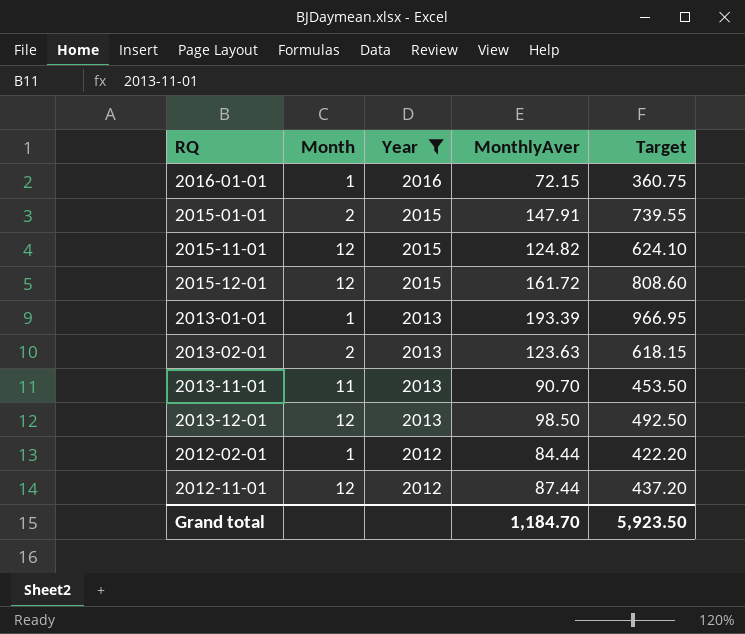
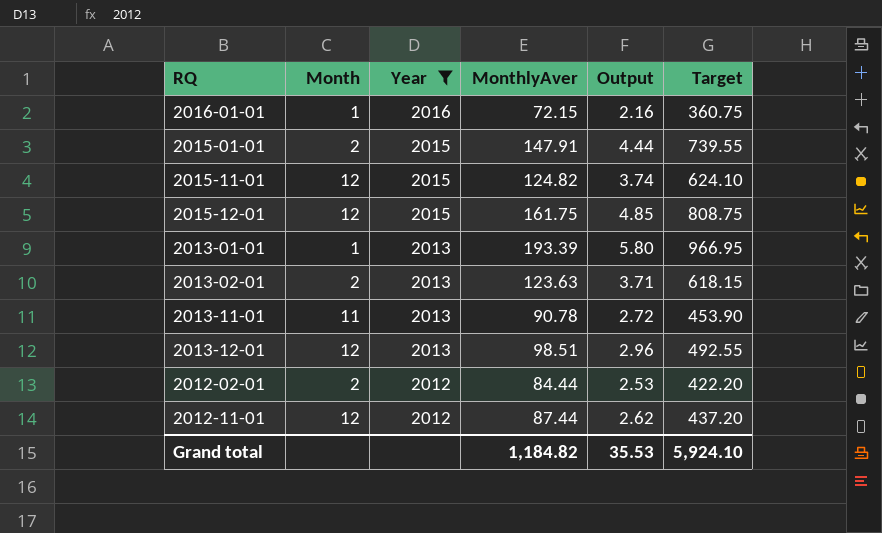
column Output | formula: none -> [MonthlyAver] * 0.03
2015-12-01 | MonthlyAver: 161.72 -> 161.75
2015-12-01 | Target: 808.60 -> 808.75
2013-11-01 | MonthlyAver: 90.70 -> 90.78
2013-11-01 | Target: 453.50 -> 453.90
2013-12-01 | MonthlyAver: 98.50 -> 98.51
2013-12-01 | Target: 492.50 -> 492.55
2012-02-01 | Month: 1 -> 2
Grand total | MonthlyAver: 1,184.70 -> 1,184.82
Grand total | Target: 5,923.50 -> 5,924.10

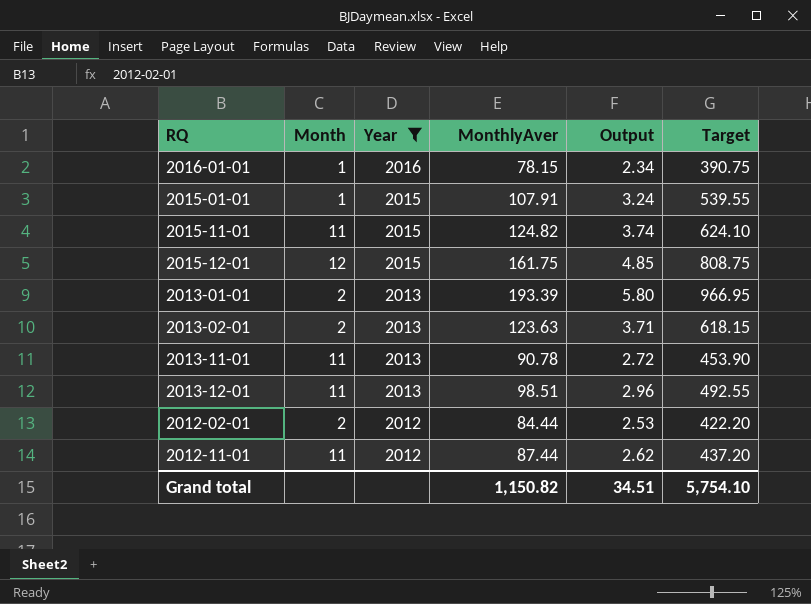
2016-01-01 | MonthlyAver: 72.15 -> 78.15
2016-01-01 | Output: 2.16 -> 2.34
2016-01-01 | Target: 360.75 -> 390.75
2015-01-01 | Month: 2 -> 1
2015-01-01 | MonthlyAver: 147.91 -> 107.91
2015-01-01 | Output: 4.44 -> 3.24
2015-01-01 | Target: 739.55 -> 539.55
2015-11-01 | Month: 12 -> 11
2013-01-01 | Month: 1 -> 2
2013-12-01 | Month: 12 -> 11
2012-11-01 | Month: 12 -> 11
Grand total | MonthlyAver: 1,184.82 -> 1,150.82
Grand total | Output: 35.53 -> 34.51
Grand total | Target: 5,924.10 -> 5,754.10

